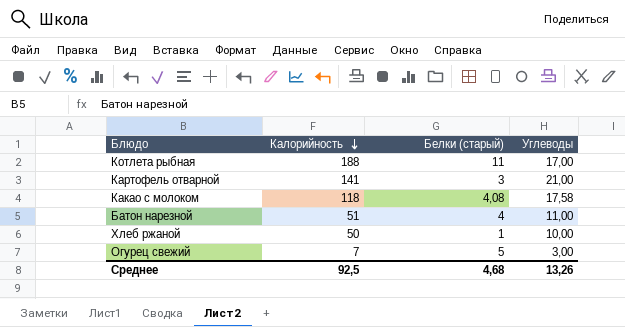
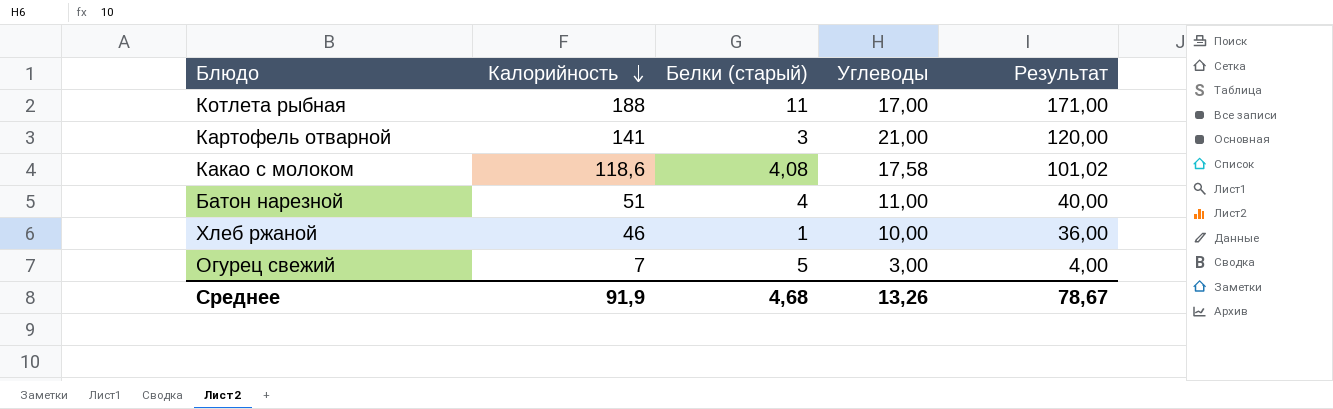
column Результат | formula: none -> [Калорийность] - [Углеводы]
Какао с молоком | Калорийность: 118 -> 118,6
Хлеб ржаной | Калорийность: 50 -> 46
Среднее | Калорийность: 92,5 -> 91,9

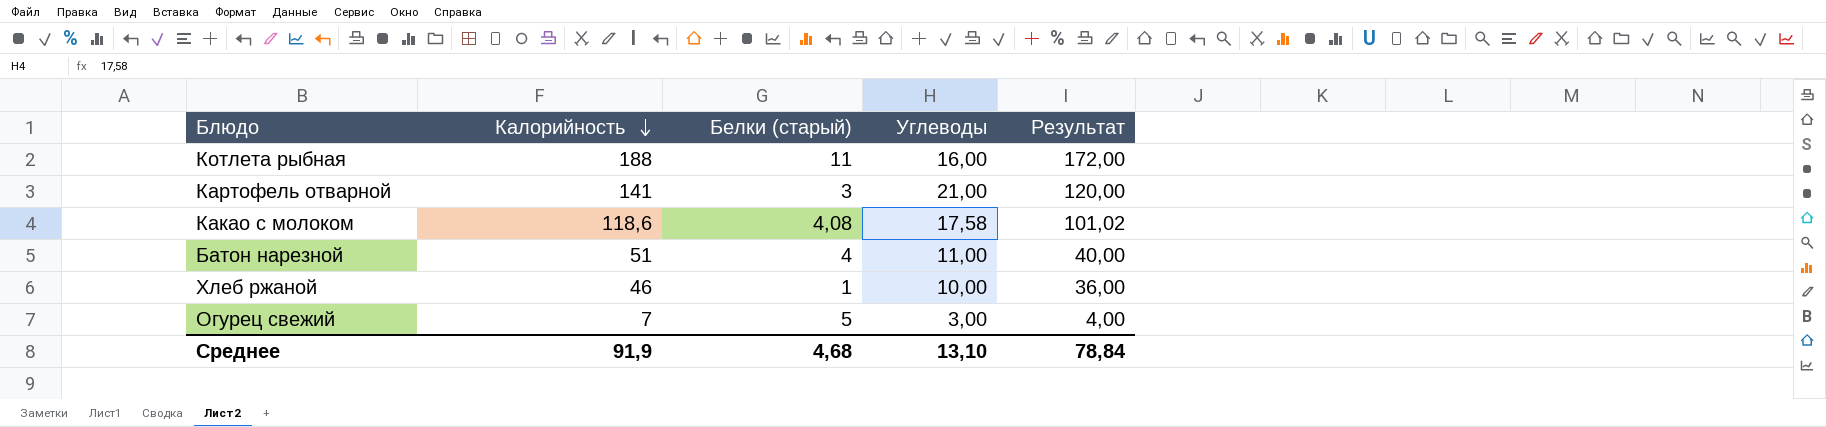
Котлета рыбная | Углеводы: 17,00 -> 16,00
Котлета рыбная | Результат: 171,00 -> 172,00
Среднее | Углеводы: 13,26 -> 13,10
Среднее | Результат: 78,67 -> 78,84

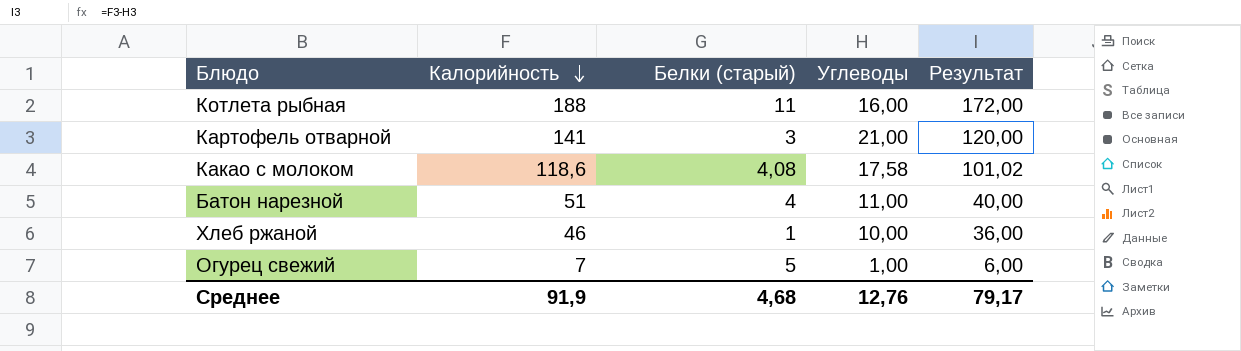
Огурец свежий | Углеводы: 3,00 -> 1,00
Огурец свежий | Результат: 4,00 -> 6,00
Среднее | Углеводы: 13,10 -> 12,76
Среднее | Результат: 78,84 -> 79,17

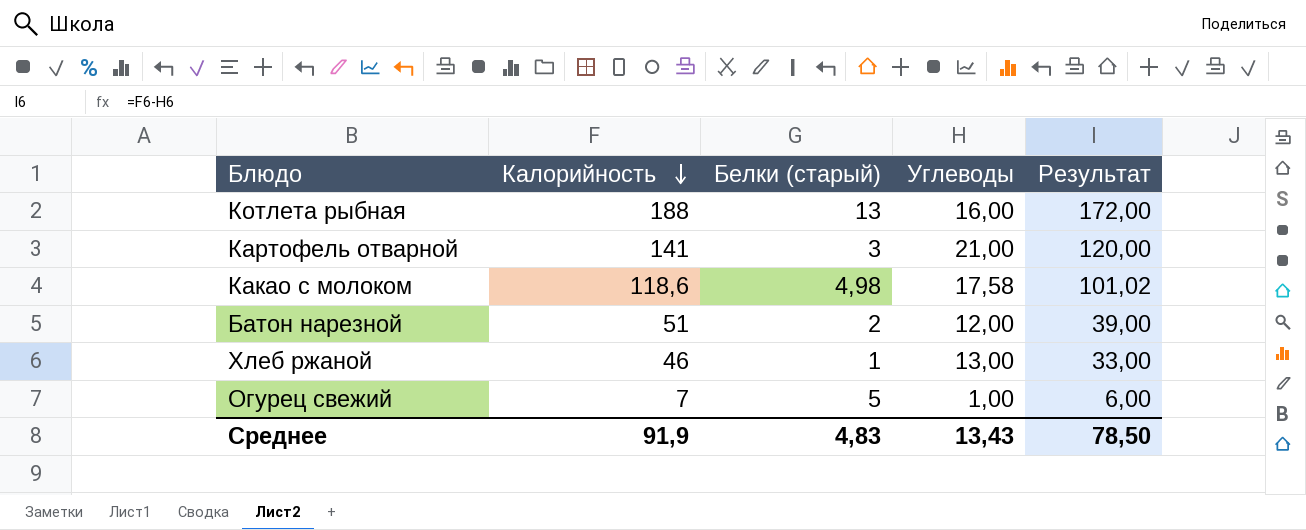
Котлета рыбная | Белки (старый): 11 -> 13
Какао с молоком | Белки (старый): 4,08 -> 4,98
Батон нарезной | Белки (старый): 4 -> 2
Батон нарезной | Углеводы: 11,00 -> 12,00
Батон нарезной | Результат: 40,00 -> 39,00
Хлеб ржаной | Углеводы: 10,00 -> 13,00
Хлеб ржаной | Результат: 36,00 -> 33,00
Среднее | Белки (старый): 4,68 -> 4,83
Среднее | Углеводы: 12,76 -> 13,43
Среднее | Результат: 79,17 -> 78,50

